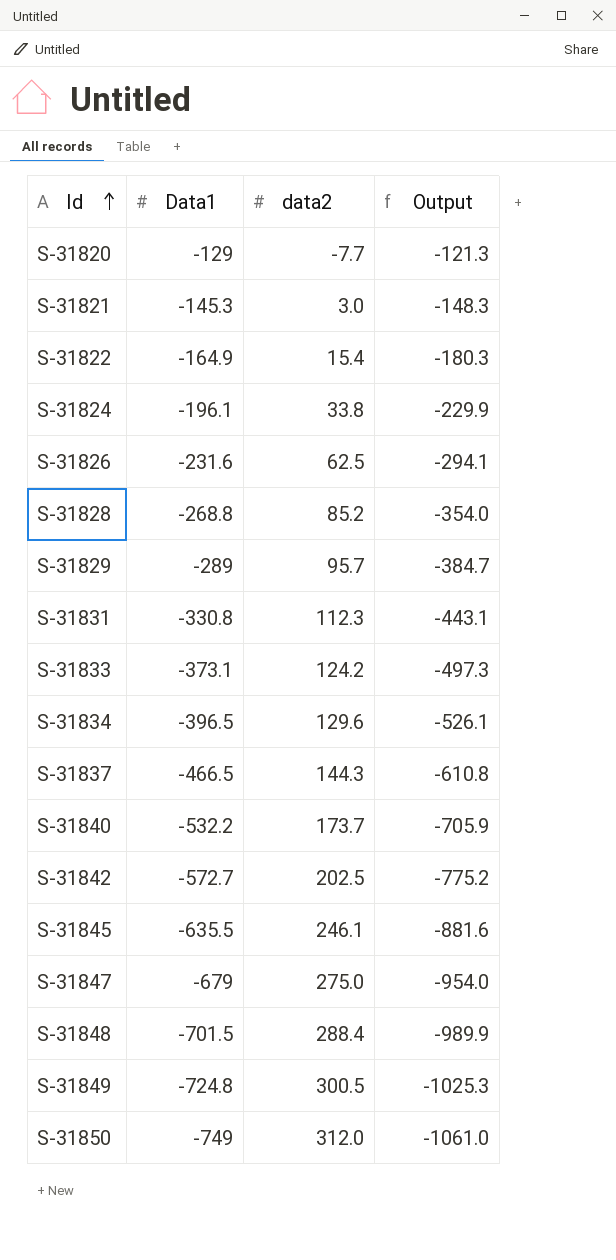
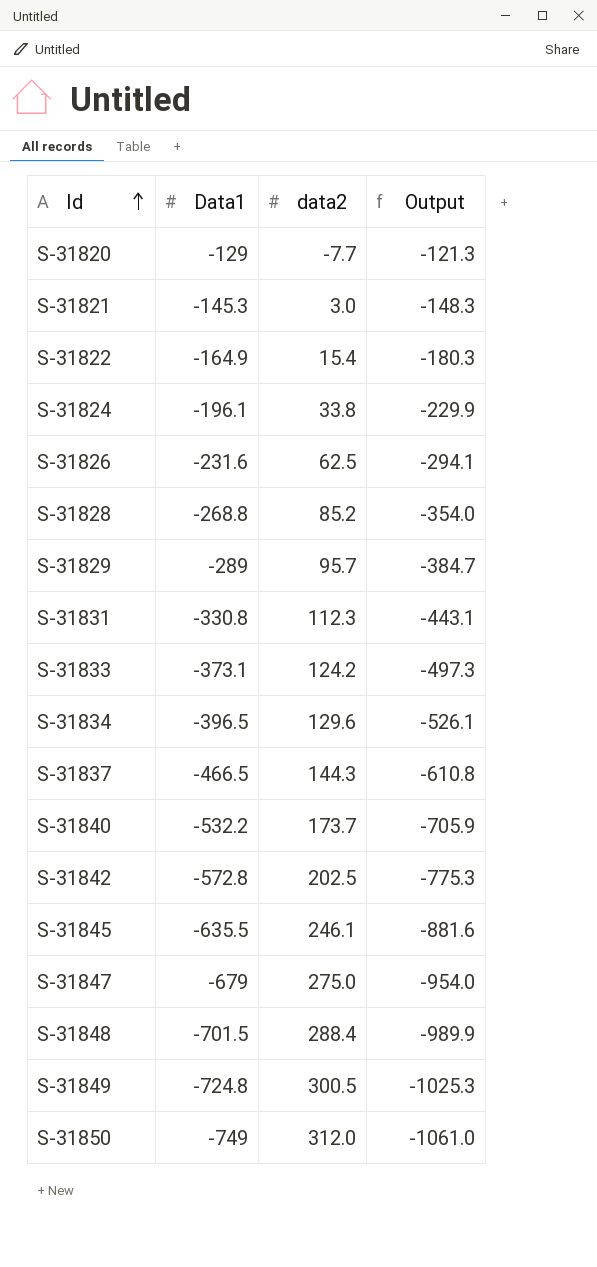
S-31842 | Data1: -572.7 -> -572.8
S-31842 | Output: -775.2 -> -775.3

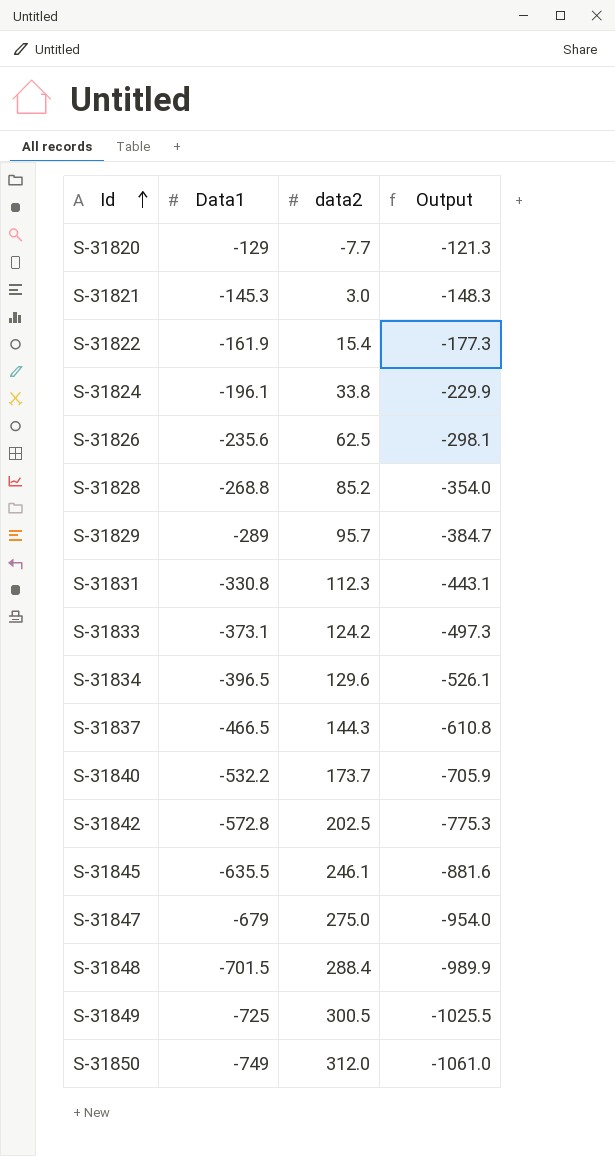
S-31822 | Data1: -164.9 -> -161.9
S-31822 | Output: -180.3 -> -177.3
S-31826 | Data1: -231.6 -> -235.6
S-31826 | Output: -294.1 -> -298.1
S-31849 | Data1: -724.8 -> -725
S-31849 | Output: -1025.3 -> -1025.5

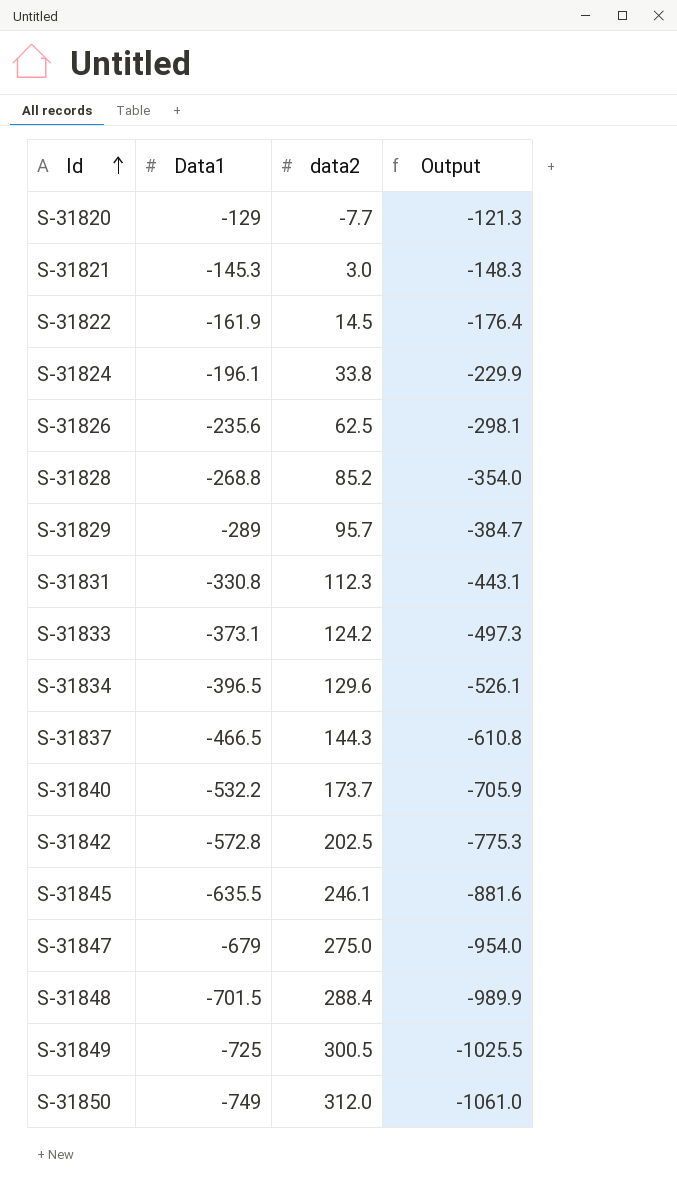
S-31822 | data2: 15.4 -> 14.5
S-31822 | Output: -177.3 -> -176.4

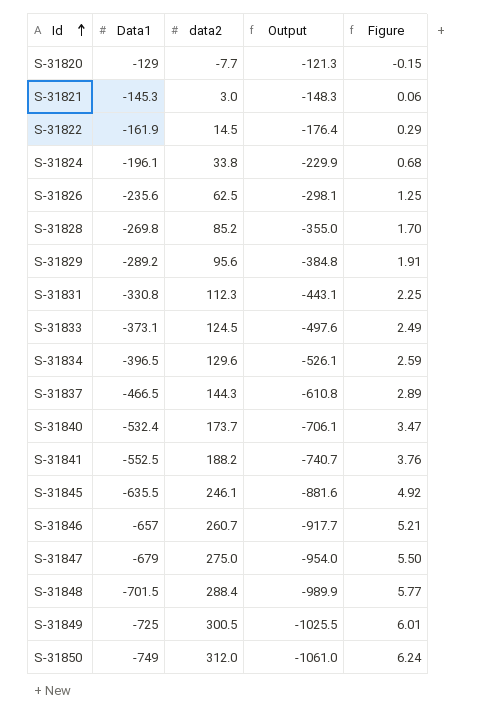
column Figure | formula: none -> [data2] * 0.02
row S-31842: -572.8 | 202.5 | -775.3 -> none
S-31828 | Data1: -268.8 -> -269.8
S-31828 | Output: -354.0 -> -355.0
S-31829 | Data1: -289 -> -289.2
S-31829 | data2: 95.7 -> 95.6
S-31829 | Output: -384.7 -> -384.8
S-31833 | data2: 124.2 -> 124.5
S-31833 | Output: -497.3 -> -497.6
S-31840 | Data1: -532.2 -> -532.4
S-31840 | Output: -705.9 -> -706.1
row S-31841: none -> -552.5 | 188.2 | -740.7 | 3.76
row S-31846: none -> -657 | 260.7 | -917.7 | 5.21

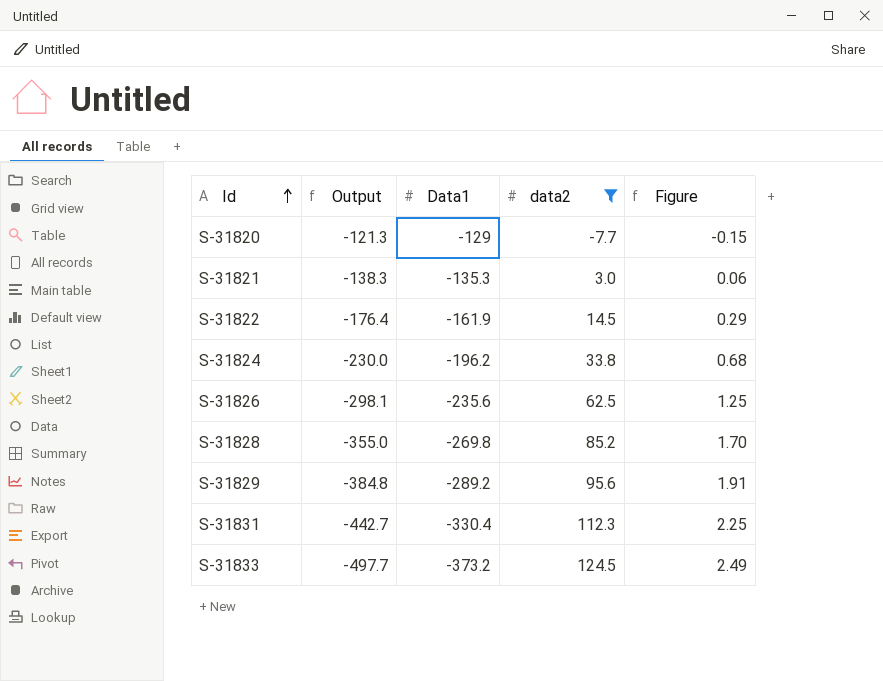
filter: none -> data2 <= 124.5
column Output | position: 4 -> 2
S-31821 | Output: -148.3 -> -138.3
S-31821 | Data1: -145.3 -> -135.3
S-31824 | Output: -229.9 -> -230.0
S-31824 | Data1: -196.1 -> -196.2
S-31831 | Output: -443.1 -> -442.7
S-31831 | Data1: -330.8 -> -330.4
S-31833 | Output: -497.6 -> -497.7
S-31833 | Data1: -373.1 -> -373.2

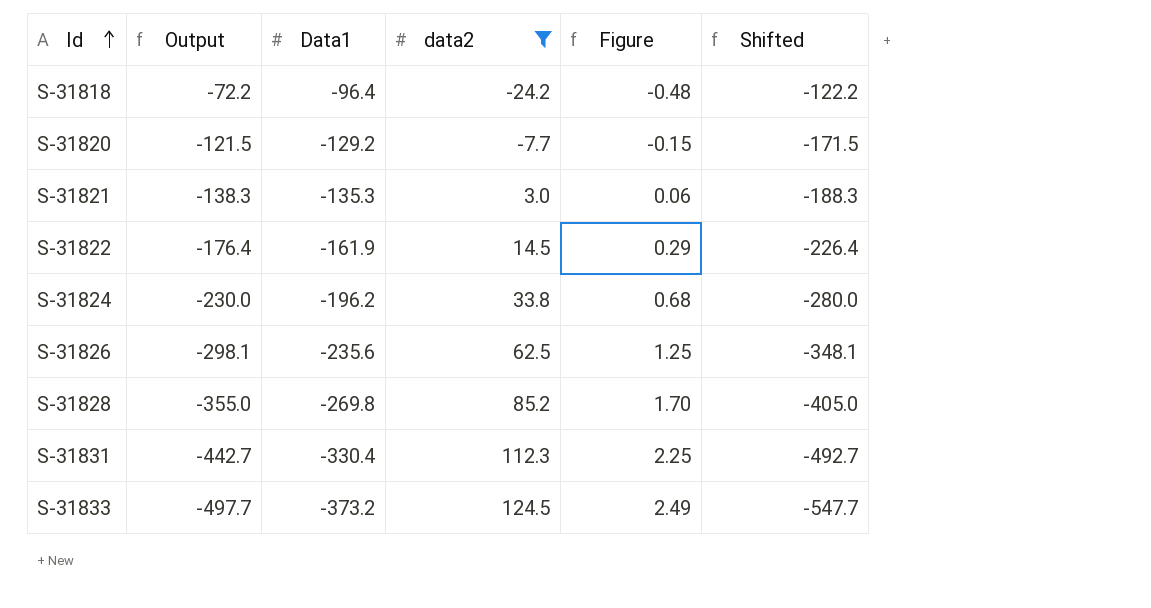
column Shifted | formula: none -> [Output] - 50
row S-31829: -384.8 | -289.2 | 95.6 | 1.91 -> none
row S-31818: none -> -72.2 | -96.4 | -24.2 | -0.48 | -122.2
S-31820 | Output: -121.3 -> -121.5
S-31820 | Data1: -129 -> -129.2

